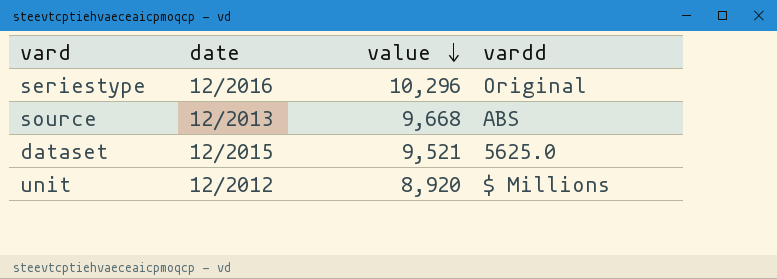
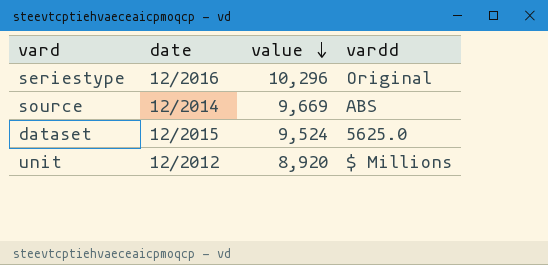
source | date: 12/2013 -> 12/2014
source | value: 9,668 -> 9,669
dataset | value: 9,521 -> 9,524

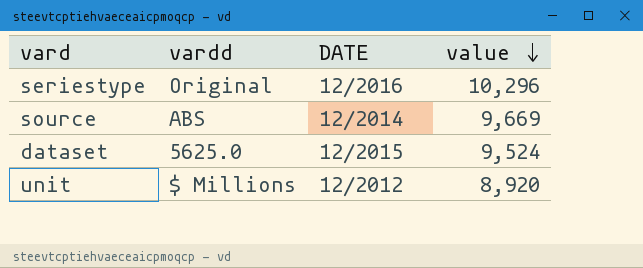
column vardd | position: 4 -> 2
column name: date -> DATE

